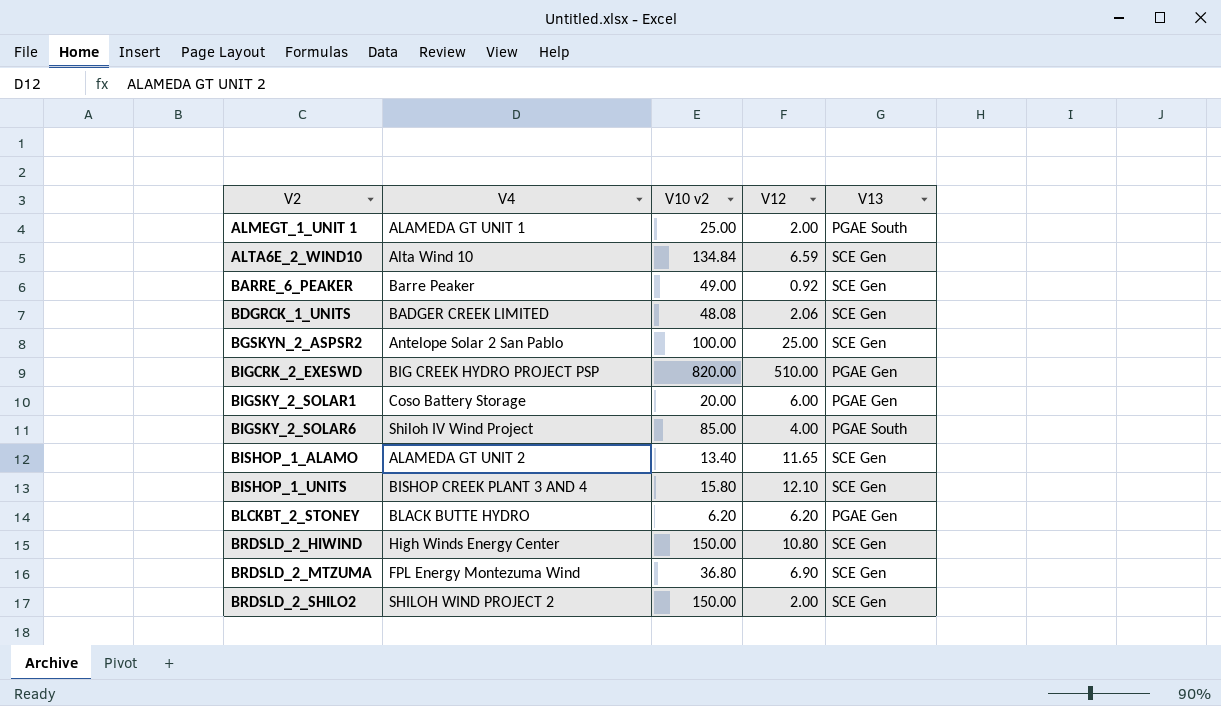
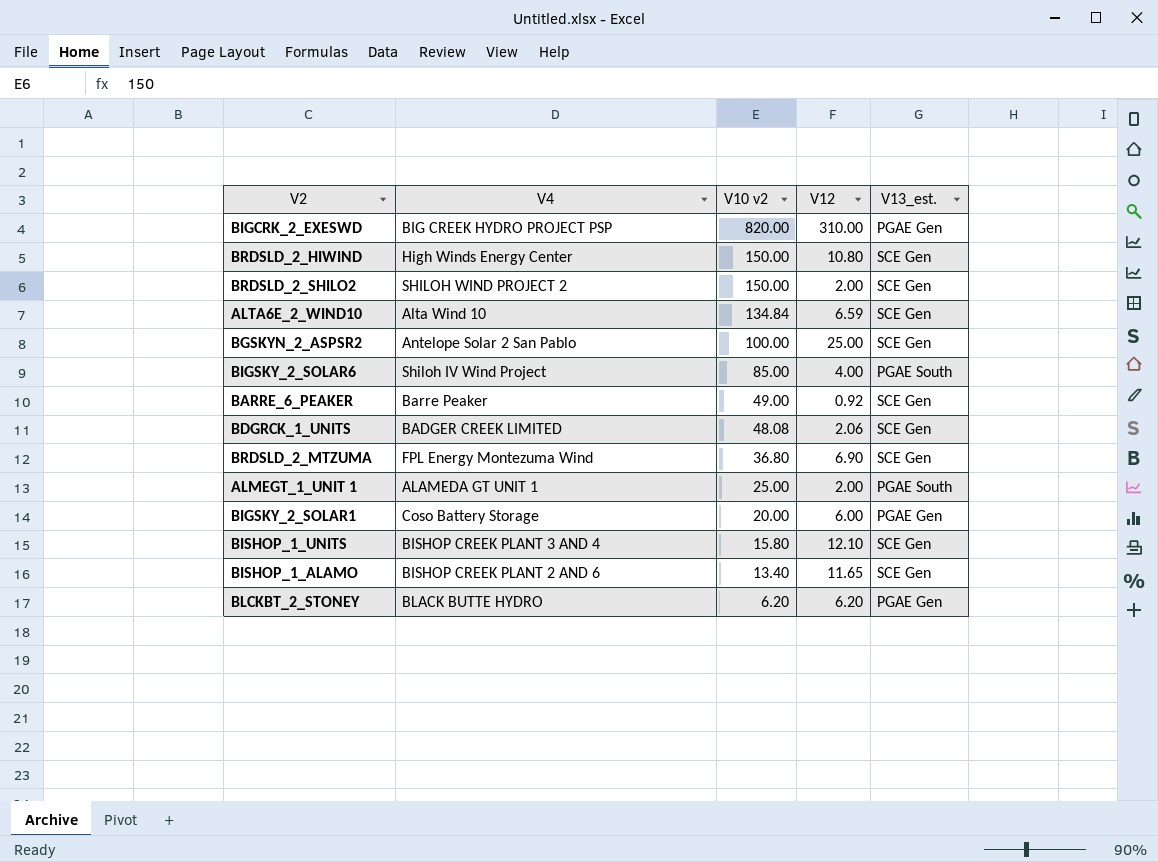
row order: V2 ascending -> V10 v2 descending
column name: V13 -> V13_est.
BIGCRK_2_EXESWD | V12: 510.00 -> 310.00
BISHOP_1_ALAMO | V4: ALAMEDA GT UNIT 2 -> BISHOP CREEK PLANT 2 AND 6

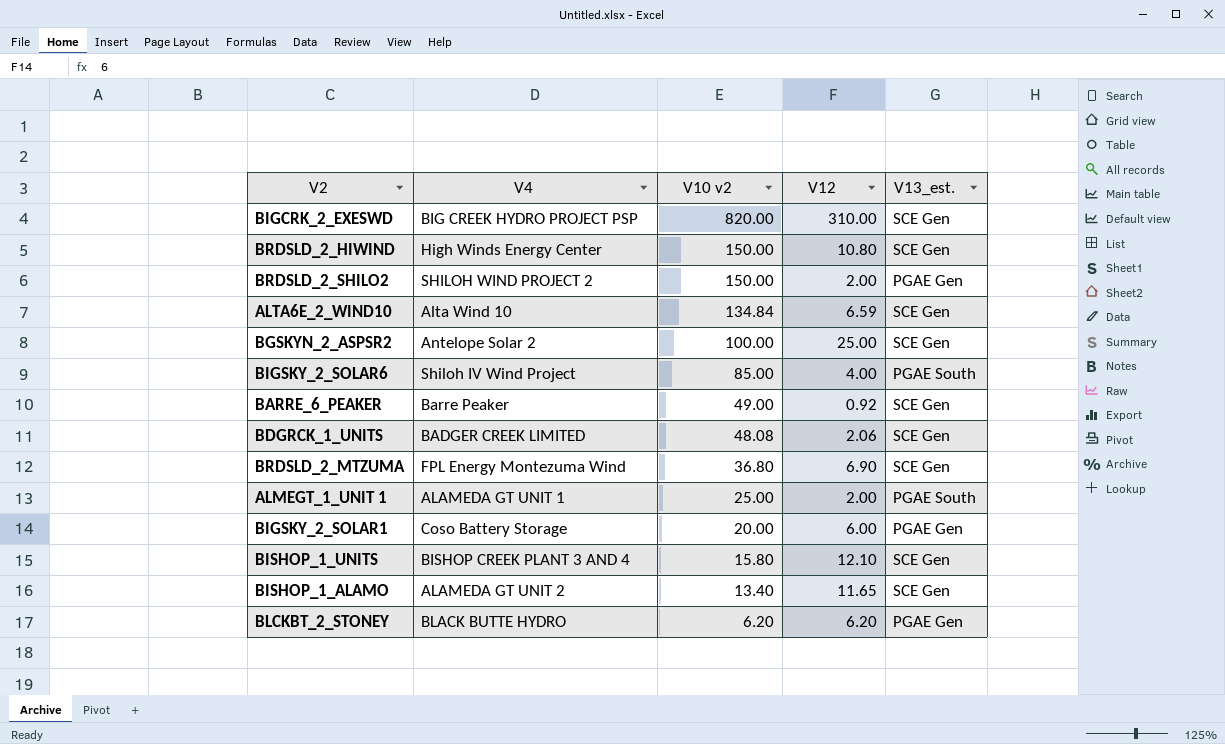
BIGCRK_2_EXESWD | V13_est.: PGAE Gen -> SCE Gen
BRDSLD_2_SHILO2 | V13_est.: SCE Gen -> PGAE Gen
BGSKYN_2_ASPSR2 | V4: Antelope Solar 2 San Pablo -> Antelope Solar 2
BISHOP_1_ALAMO | V4: BISHOP CREEK PLANT 2 AND 6 -> ALAMEDA GT UNIT 2

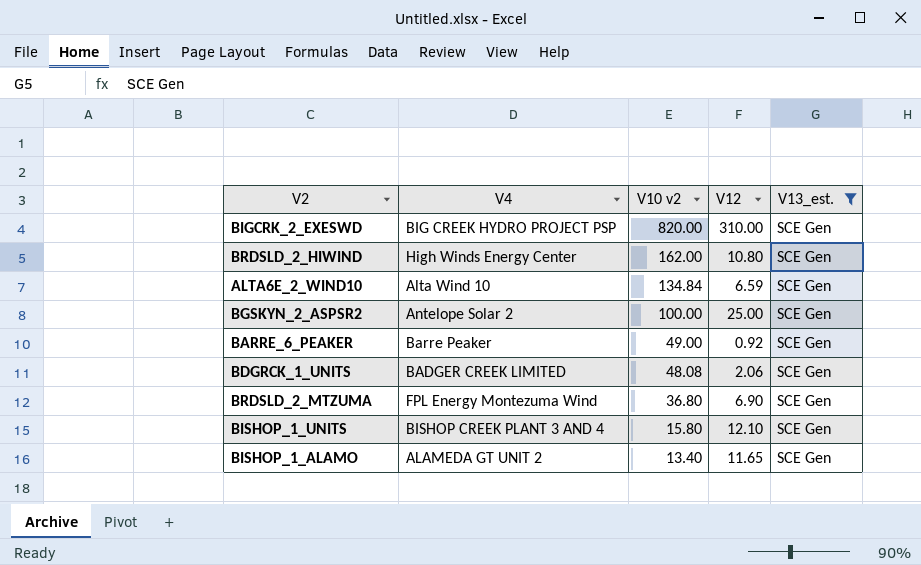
filter: none -> V13_est. = SCE Gen
BRDSLD_2_HIWIND | V10 v2: 150.00 -> 162.00

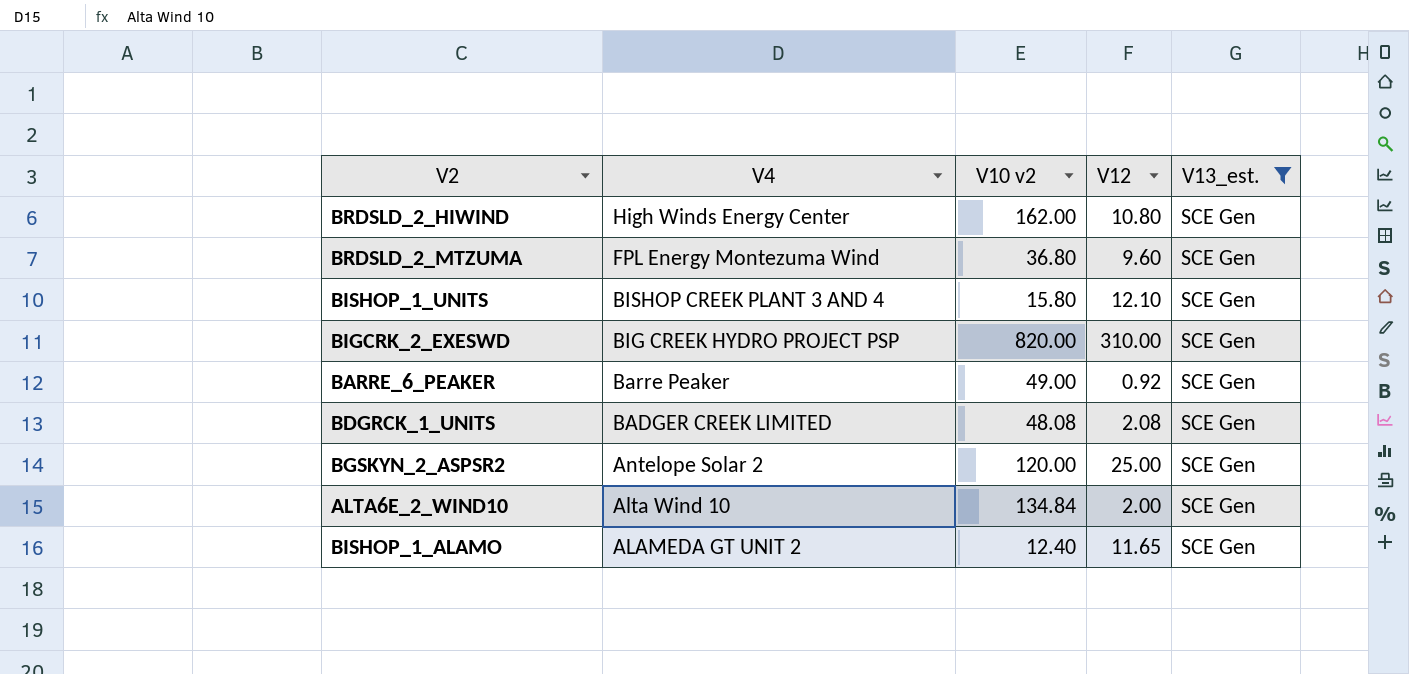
row order: V10 v2 descending -> V4 descending
BRDSLD_2_MTZUMA | V12: 6.90 -> 9.60
BDGRCK_1_UNITS | V12: 2.06 -> 2.08
BGSKYN_2_ASPSR2 | V10 v2: 100.00 -> 120.00
ALTA6E_2_WIND10 | V12: 6.59 -> 2.00
BISHOP_1_ALAMO | V10 v2: 13.40 -> 12.40

